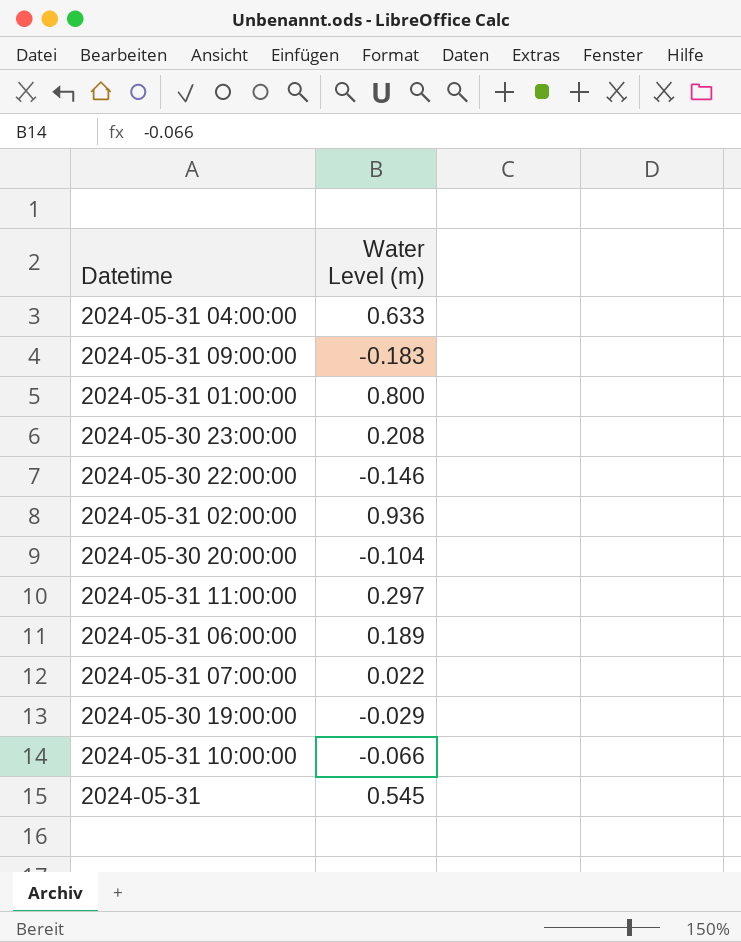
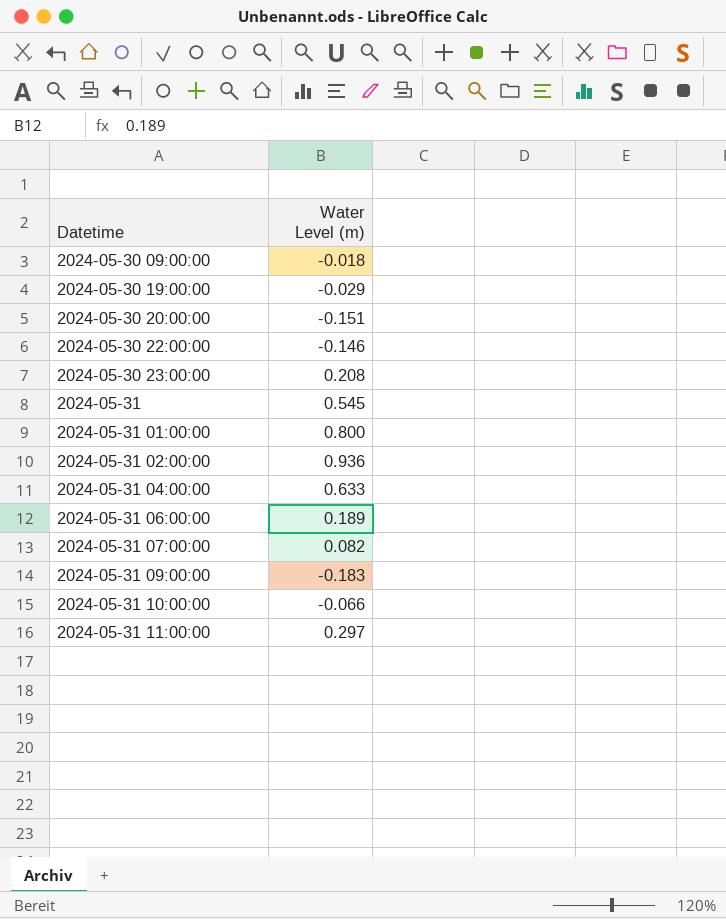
row order: none -> Datetime ascending
row 2024-05-30 09:00:00: none -> -0.018
2024-05-30 20:00:00 | Water Level (m): -0.104 -> -0.151
2024-05-31 07:00:00 | Water Level (m): 0.022 -> 0.082

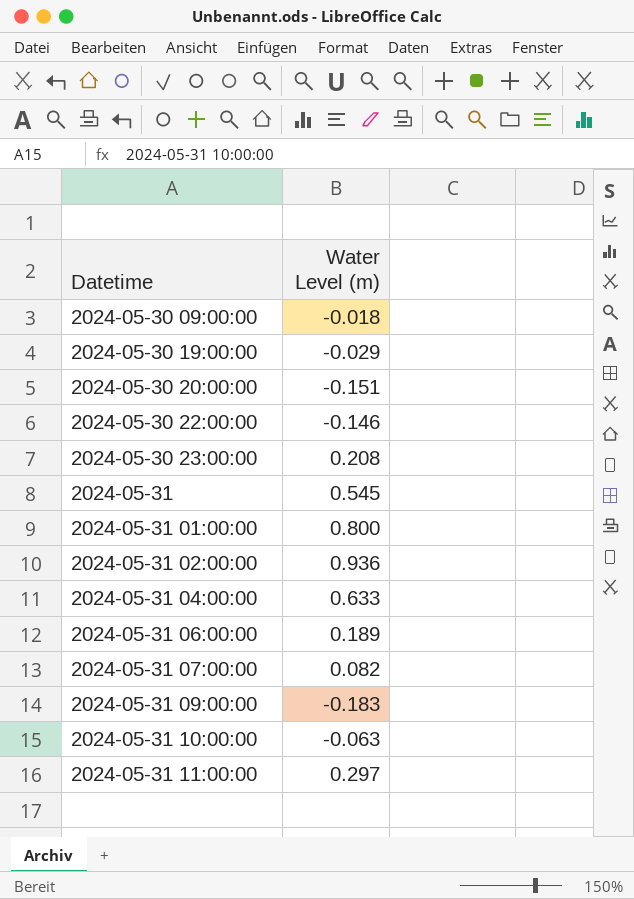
2024-05-31 10:00:00 | Water Level (m): -0.066 -> -0.063

